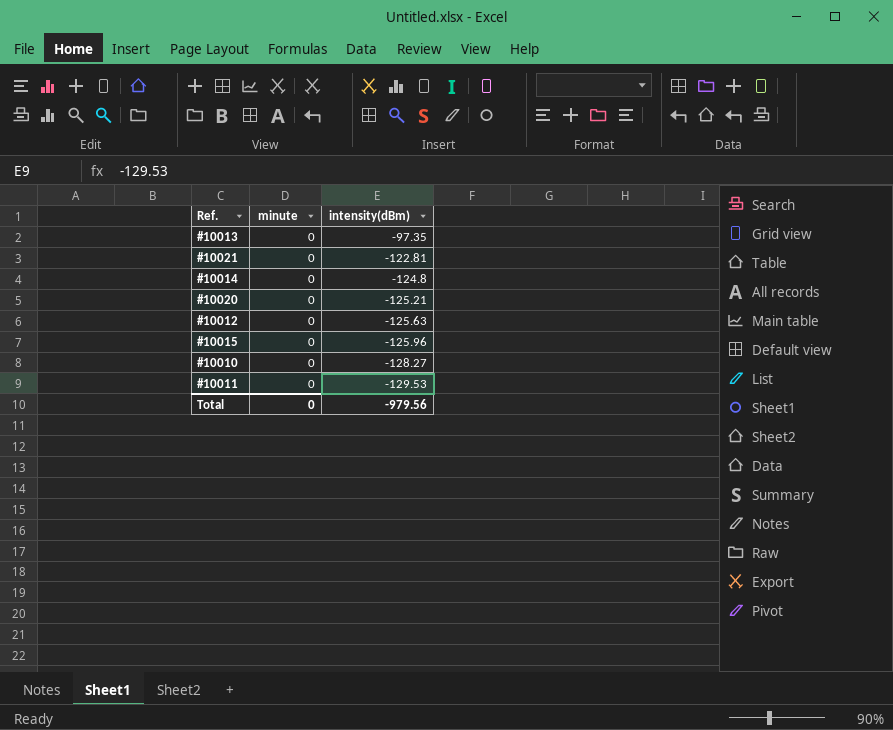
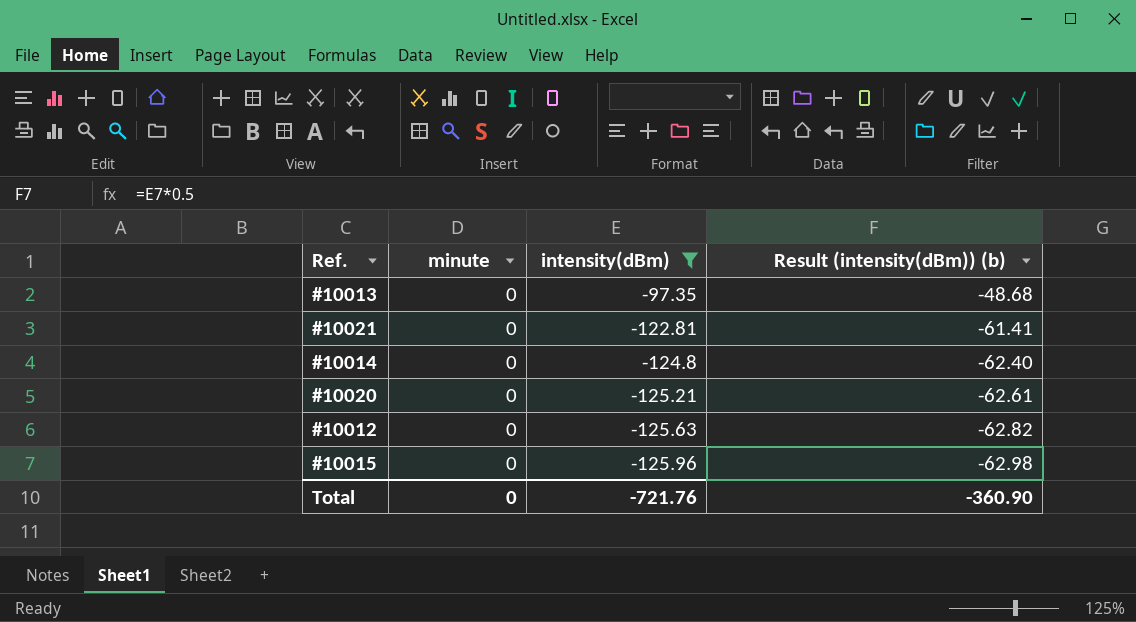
filter: none -> intensity(dBm) >= -125.96
column Result (intensity(dBm)) (b) | formula: none -> [intensity(dBm)] * 0.5
Total | intensity(dBm): -979.56 -> -721.76

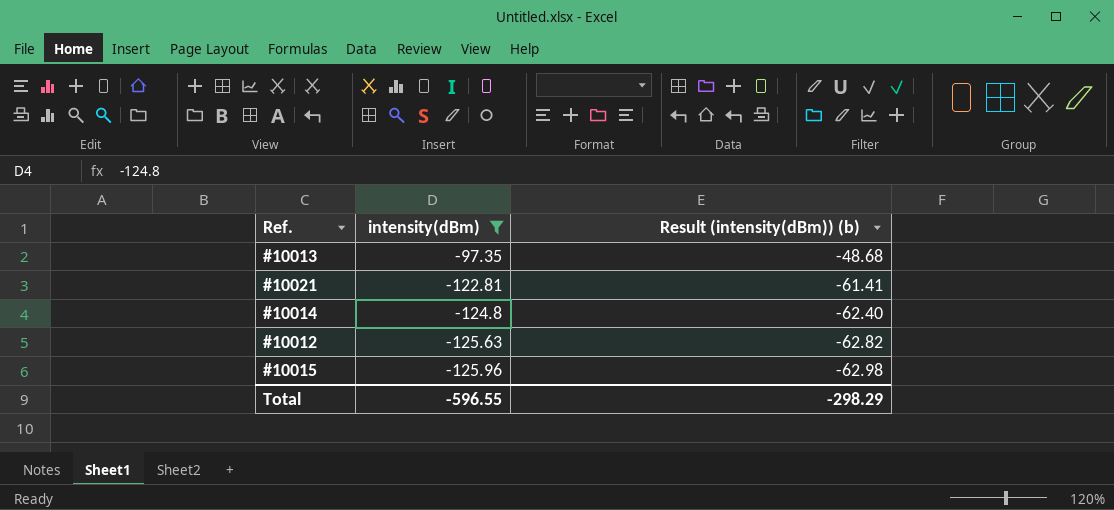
column minute | position: 2 -> none
row #10020: 0 | -125.21 | -62.61 -> none
Total | intensity(dBm): -721.76 -> -596.55
Total | Result (intensity(dBm)) (b): -360.90 -> -298.29

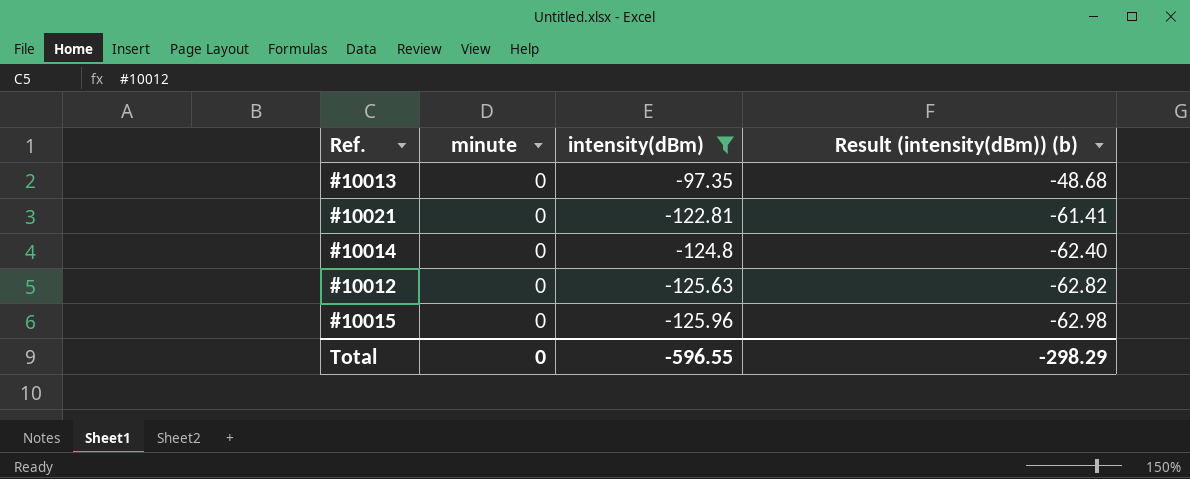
column minute | position: none -> 2

